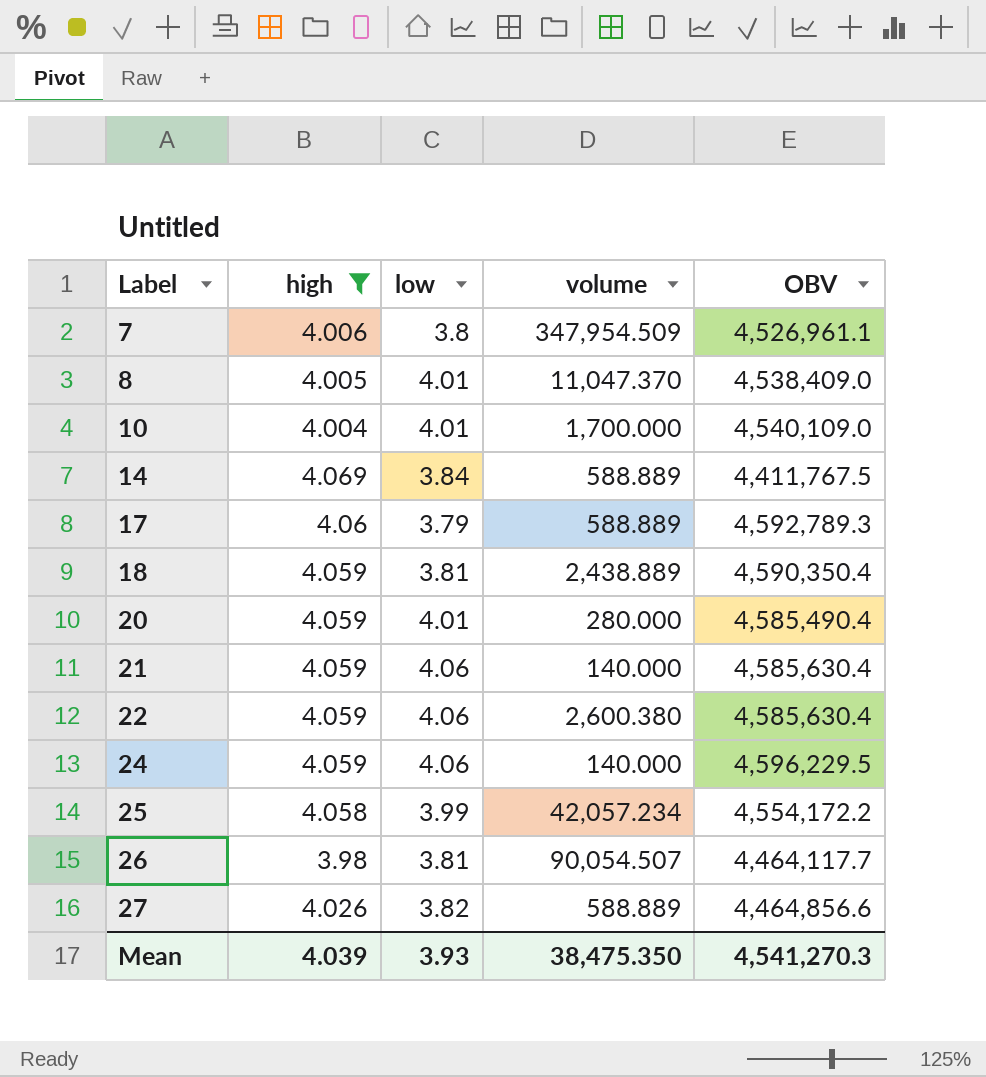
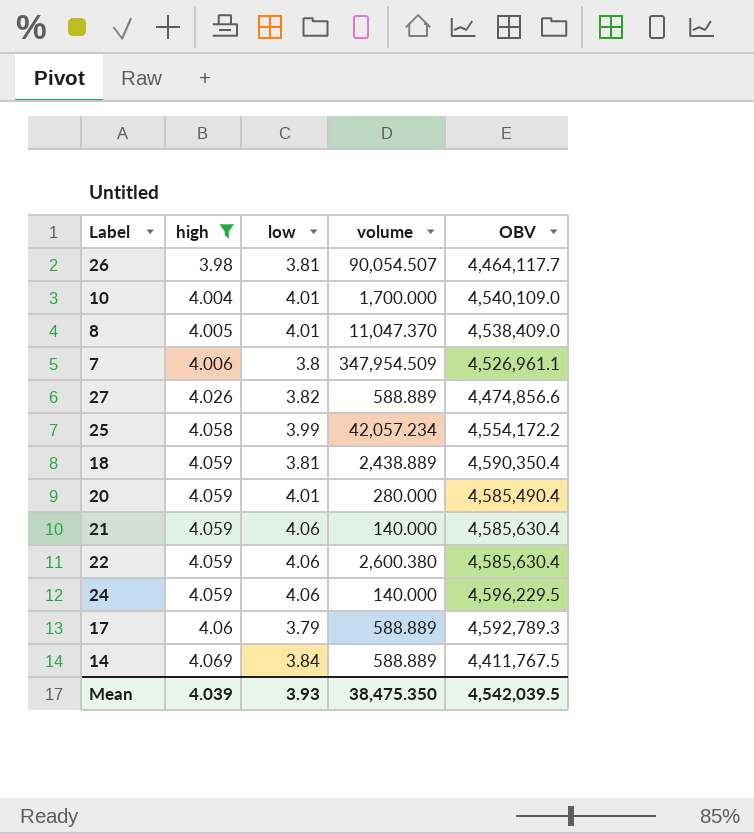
row order: Label ascending -> high ascending
27 | OBV: 4,464,856.6 -> 4,474,856.6
Mean | OBV: 4,541,270.3 -> 4,542,039.5

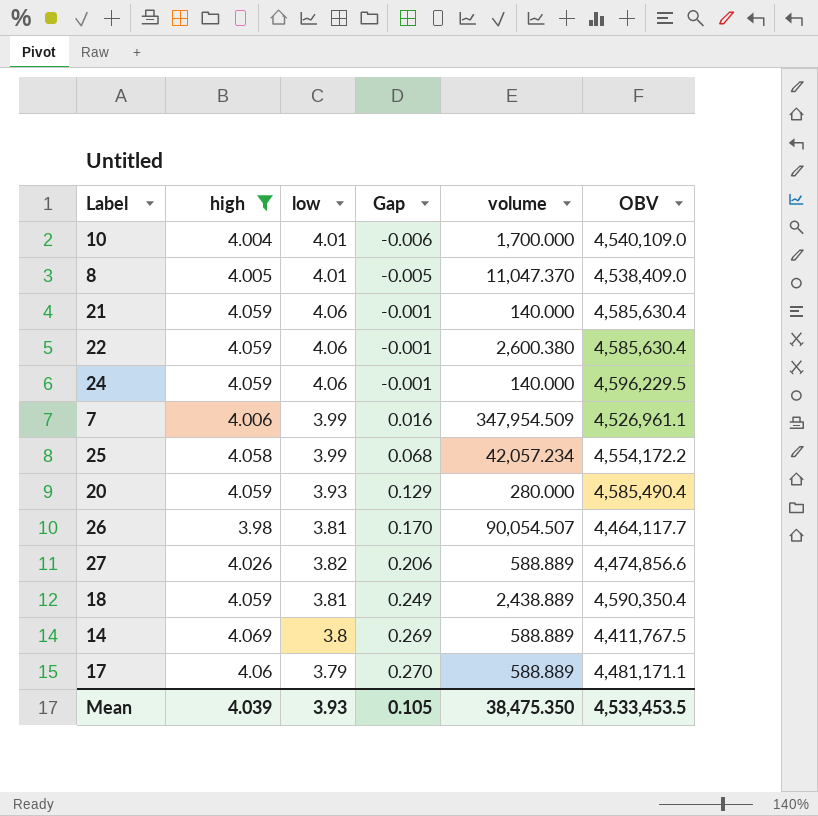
row order: high ascending -> Gap ascending
column Gap | formula: none -> [high] - [low]
7 | low: 3.8 -> 3.99
20 | low: 4.01 -> 3.93
14 | low: 3.84 -> 3.8
17 | OBV: 4,592,789.3 -> 4,481,171.1
Mean | OBV: 4,542,039.5 -> 4,533,453.5

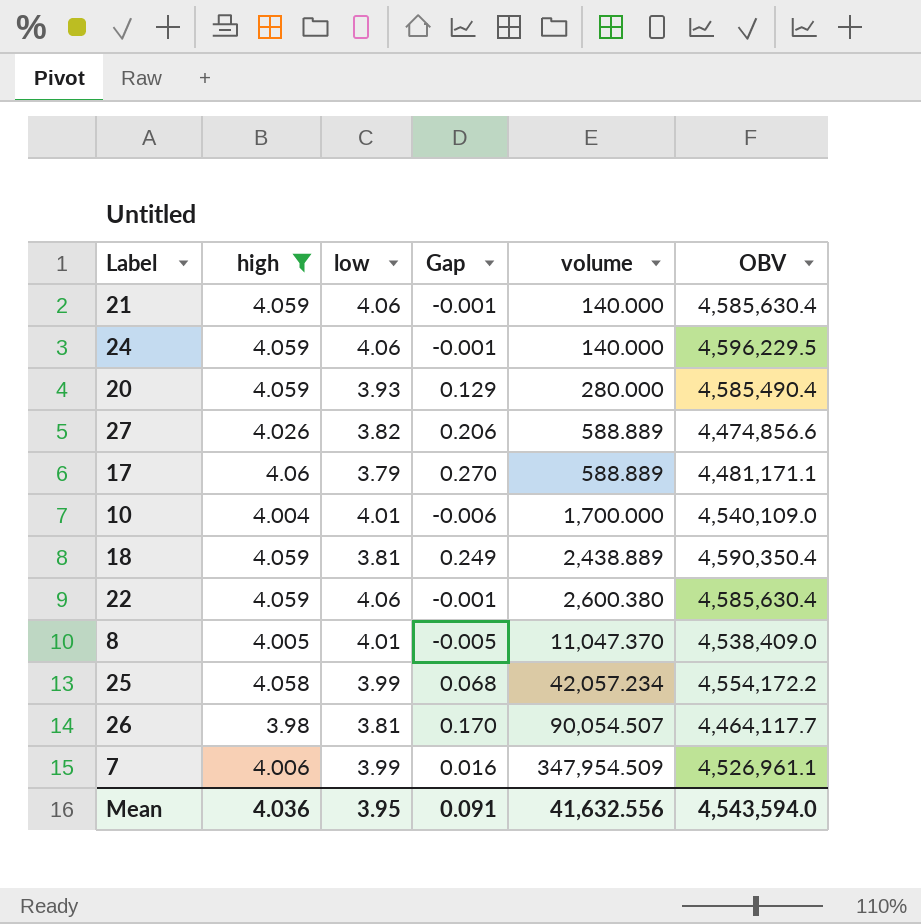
row order: Gap ascending -> volume ascending
row 14: 4.069 | 3.8 | 0.269 | 588.889 | 4,411,767.5 -> none
Mean | high: 4.039 -> 4.036
Mean | low: 3.93 -> 3.95
Mean | Gap: 0.105 -> 0.091
Mean | volume: 38,475.350 -> 41,632.556
Mean | OBV: 4,533,453.5 -> 4,543,594.0

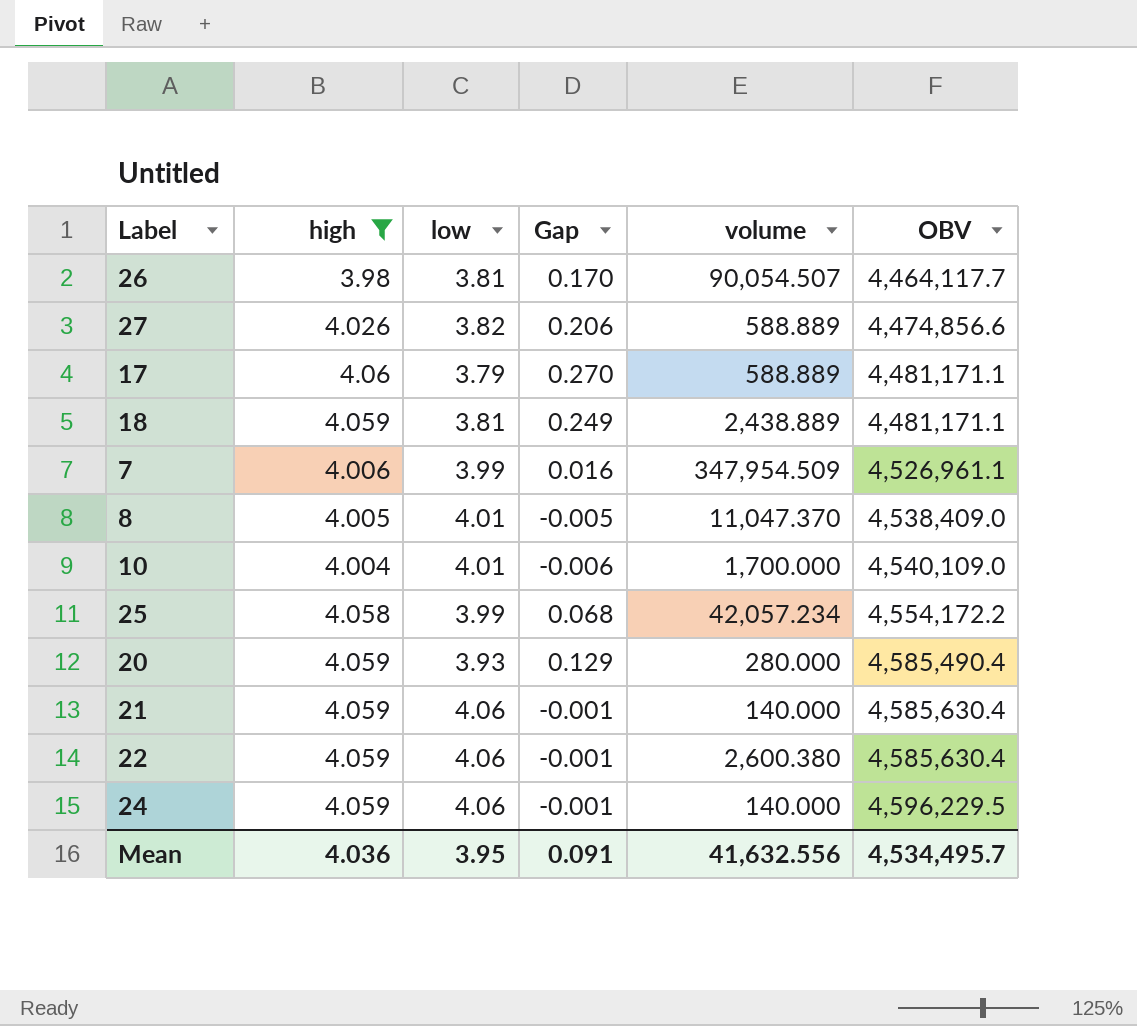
row order: volume ascending -> OBV ascending
18 | OBV: 4,590,350.4 -> 4,481,171.1
Mean | OBV: 4,543,594.0 -> 4,534,495.7

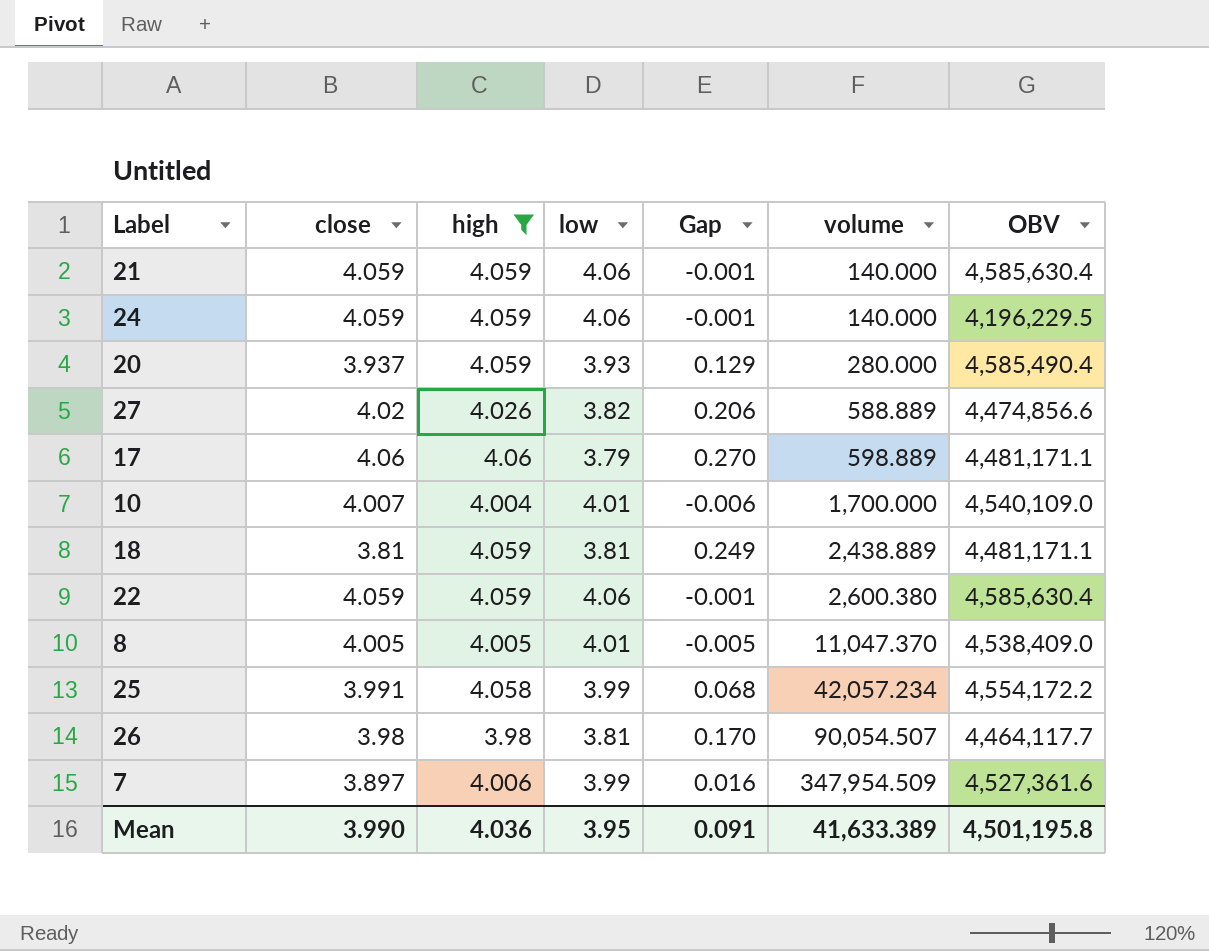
row order: OBV ascending -> volume ascending
column close | position: none -> 2
24 | OBV: 4,596,229.5 -> 4,196,229.5
17 | volume: 588.889 -> 598.889
7 | OBV: 4,526,961.1 -> 4,527,361.6
Mean | volume: 41,632.556 -> 41,633.389
Mean | OBV: 4,534,495.7 -> 4,501,195.8

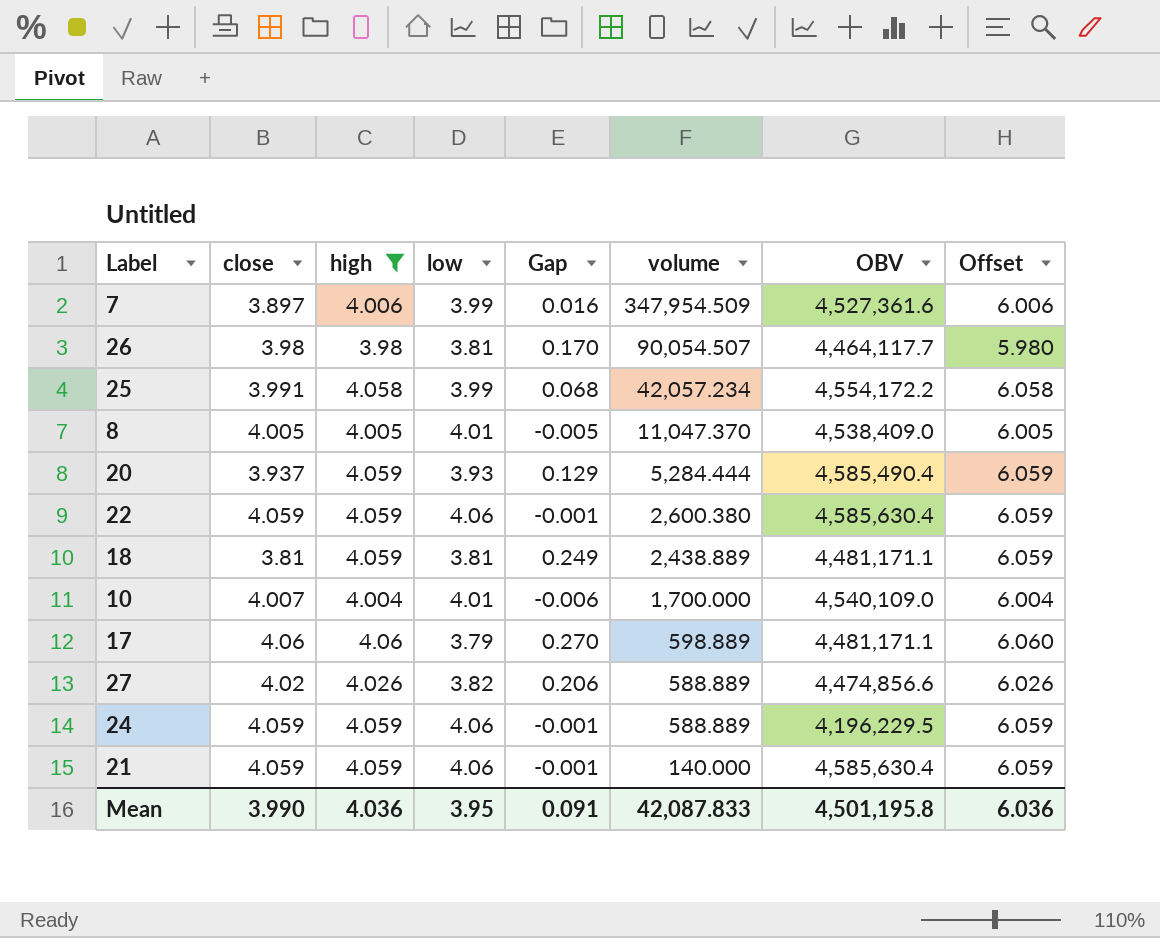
row order: volume ascending -> volume descending
column Offset | formula: none -> [high] + 2
20 | volume: 280.000 -> 5,284.444
24 | volume: 140.000 -> 588.889
Mean | volume: 41,633.389 -> 42,087.833

